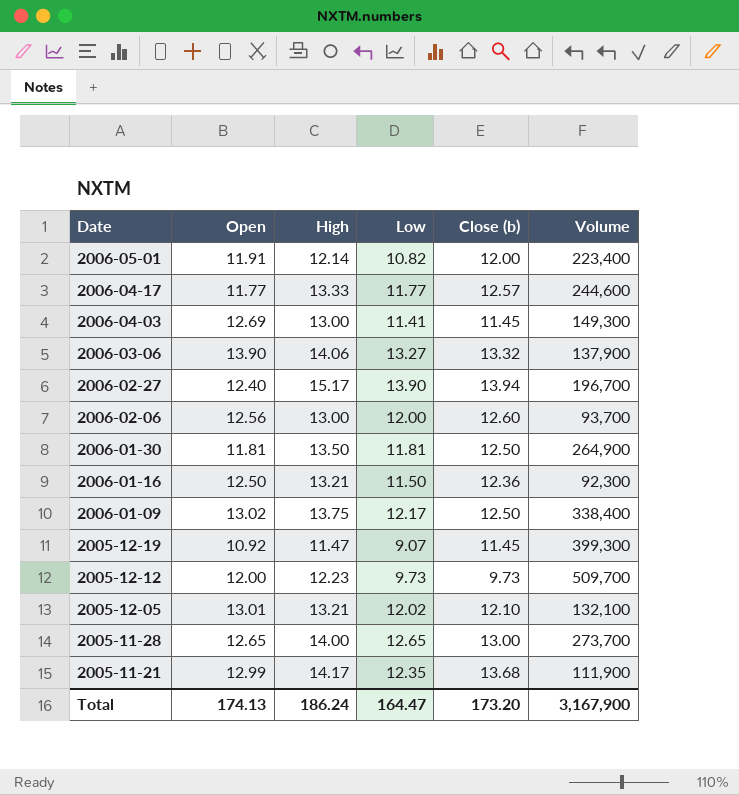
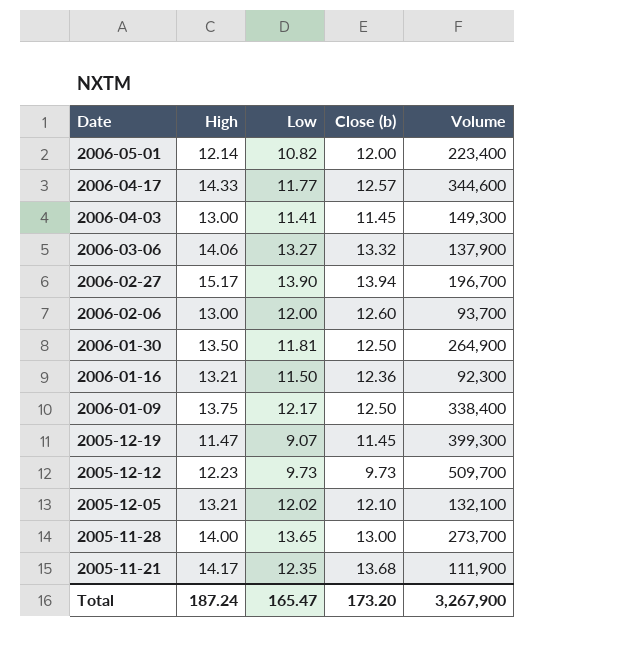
column Open | position: 2 -> none
2006-04-17 | High: 13.33 -> 14.33
2006-04-17 | Volume: 244,600 -> 344,600
2005-11-28 | Low: 12.65 -> 13.65
Total | High: 186.24 -> 187.24
Total | Low: 164.47 -> 165.47
Total | Volume: 3,167,900 -> 3,267,900

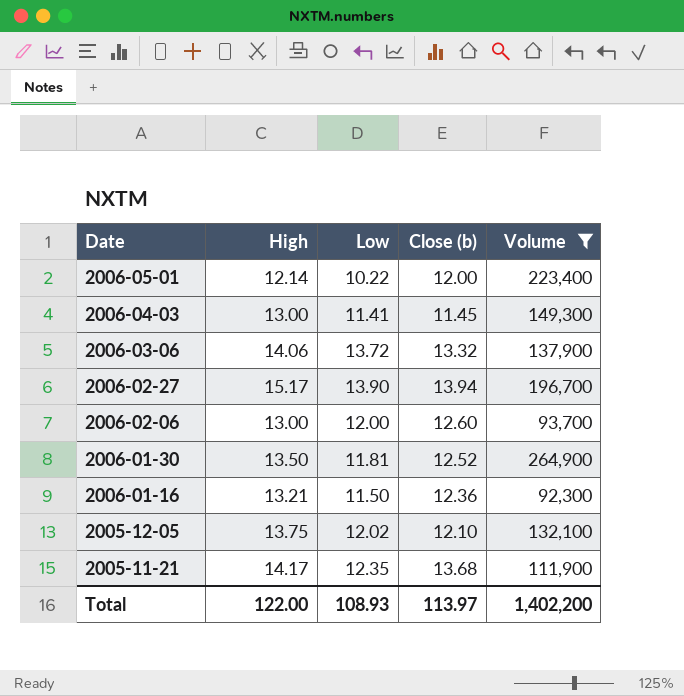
filter: none -> Volume <= 264,900
2006-05-01 | Low: 10.82 -> 10.22
2006-03-06 | Low: 13.27 -> 13.72
2006-01-30 | Close (b): 12.50 -> 12.52
2005-12-05 | High: 13.21 -> 13.75
Total | High: 187.24 -> 122.00
Total | Low: 165.47 -> 108.93
Total | Close (b): 173.20 -> 113.97
Total | Volume: 3,267,900 -> 1,402,200

